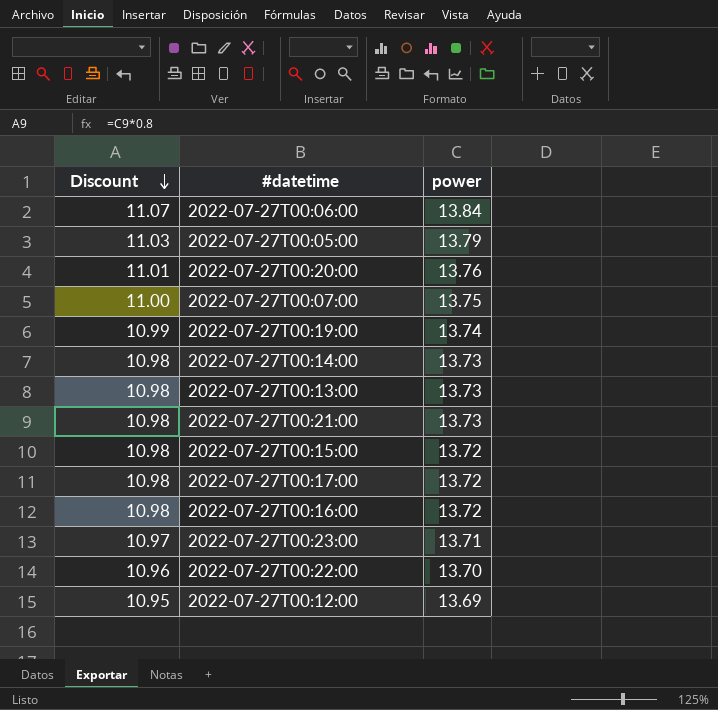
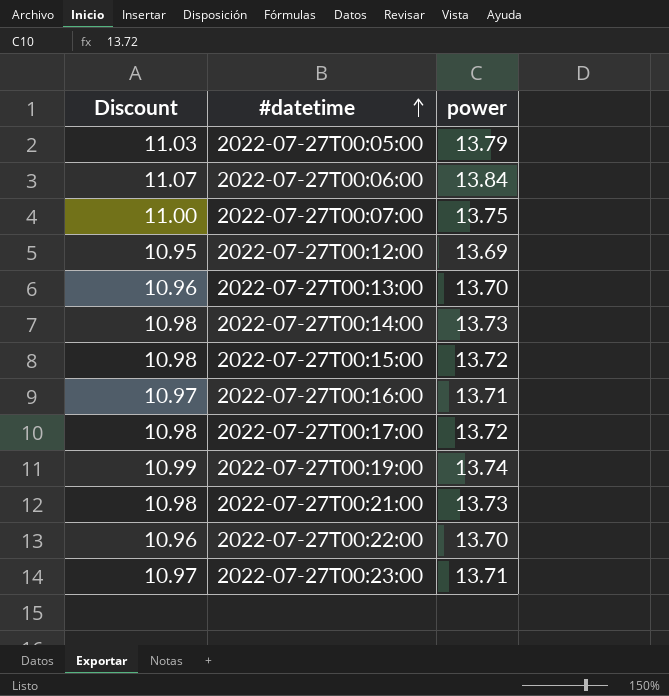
row order: Discount descending -> #datetime ascending
row 2022-07-27T00:20:00: 11.01 | 13.76 -> none
2022-07-27T00:13:00 | Discount: 10.98 -> 10.96
2022-07-27T00:13:00 | power: 13.73 -> 13.70
2022-07-27T00:16:00 | Discount: 10.98 -> 10.97
2022-07-27T00:16:00 | power: 13.72 -> 13.71

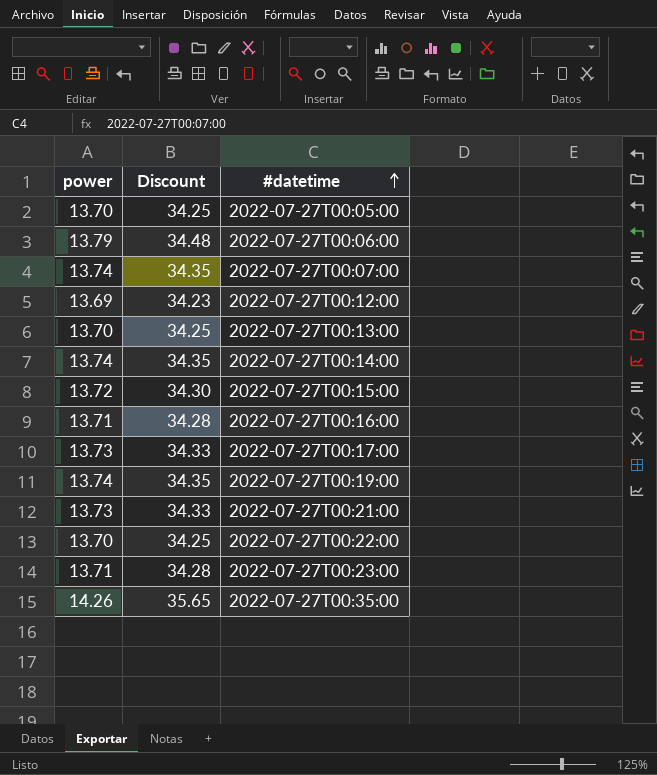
column power | position: 3 -> 1
column Discount | formula: [power] * 0.8 -> [power] * 2.5
2022-07-27T00:05:00 | power: 13.79 -> 13.70
2022-07-27T00:06:00 | power: 13.84 -> 13.79
2022-07-27T00:07:00 | power: 13.75 -> 13.74
2022-07-27T00:14:00 | power: 13.73 -> 13.74
2022-07-27T00:17:00 | power: 13.72 -> 13.73
row 2022-07-27T00:35:00: none -> 14.26 | 35.65

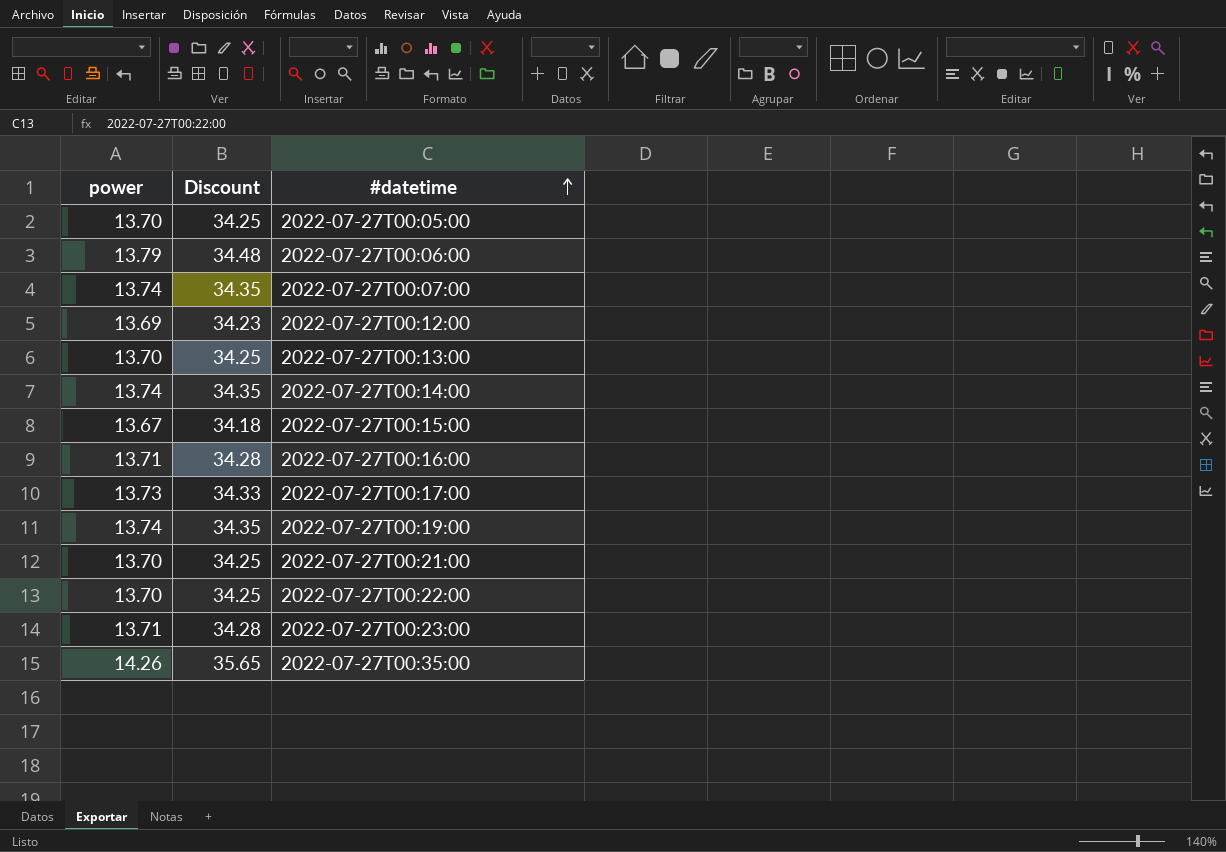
2022-07-27T00:15:00 | power: 13.72 -> 13.67
2022-07-27T00:15:00 | Discount: 34.30 -> 34.18
2022-07-27T00:21:00 | power: 13.73 -> 13.70
2022-07-27T00:21:00 | Discount: 34.33 -> 34.25

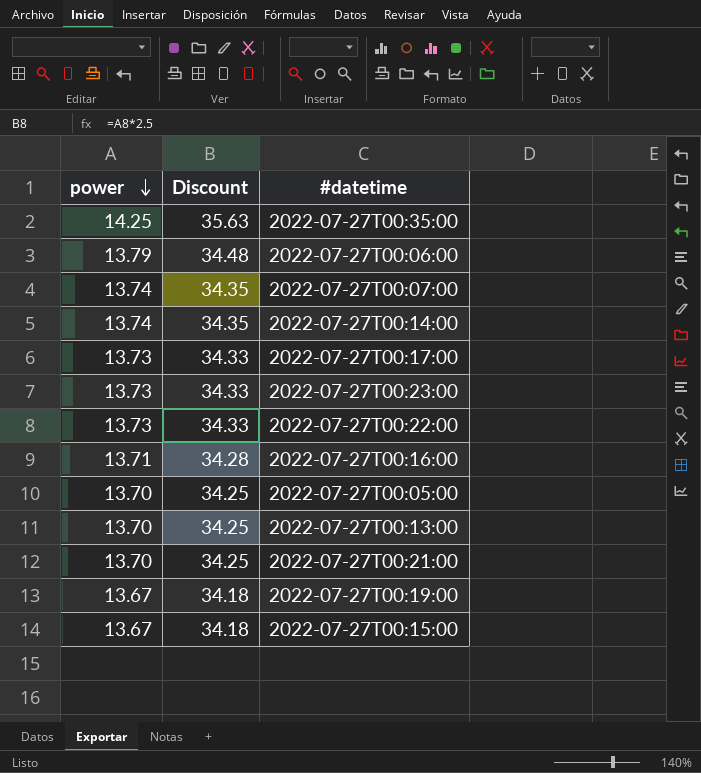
row order: #datetime ascending -> power descending
row 2022-07-27T00:12:00: 13.69 | 34.23 -> none
2022-07-27T00:35:00 | power: 14.26 -> 14.25
2022-07-27T00:35:00 | Discount: 35.65 -> 35.63
2022-07-27T00:23:00 | power: 13.71 -> 13.73
2022-07-27T00:23:00 | Discount: 34.28 -> 34.33
2022-07-27T00:22:00 | power: 13.70 -> 13.73
2022-07-27T00:22:00 | Discount: 34.25 -> 34.33
2022-07-27T00:19:00 | power: 13.74 -> 13.67
2022-07-27T00:19:00 | Discount: 34.35 -> 34.18

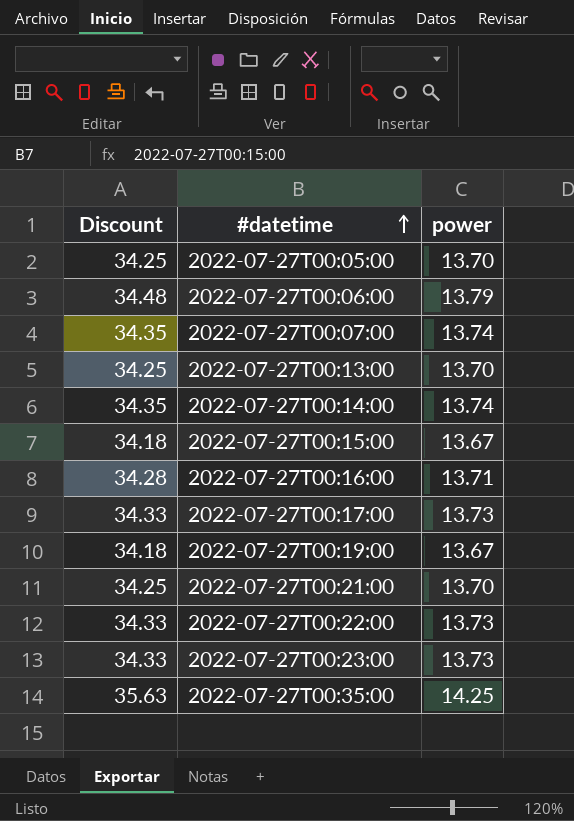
row order: power descending -> #datetime ascending
column power | position: 1 -> 3

